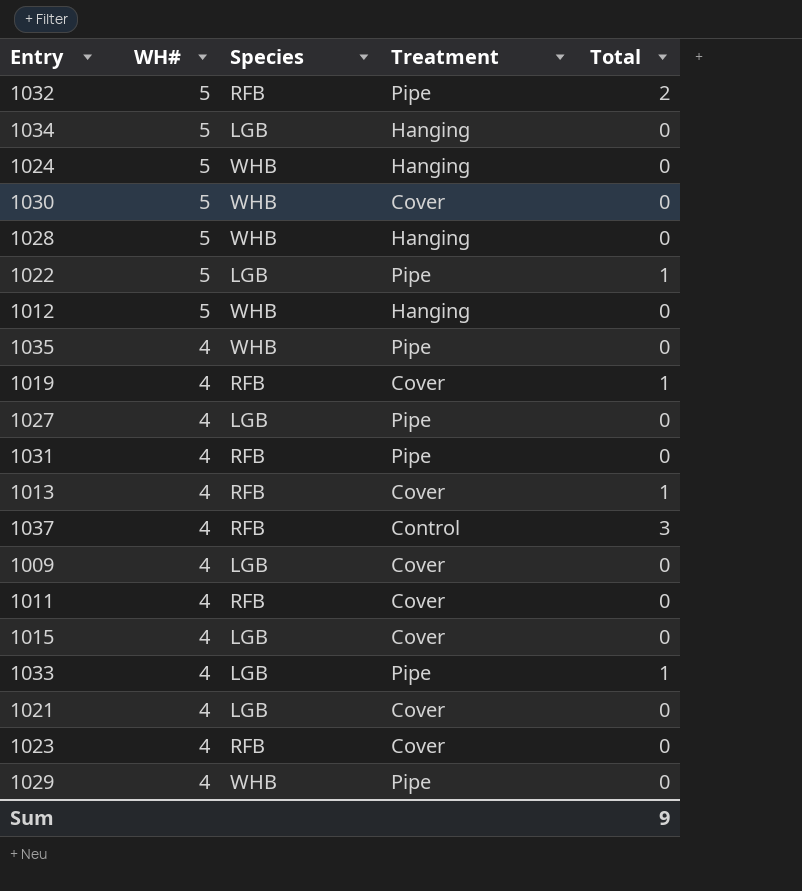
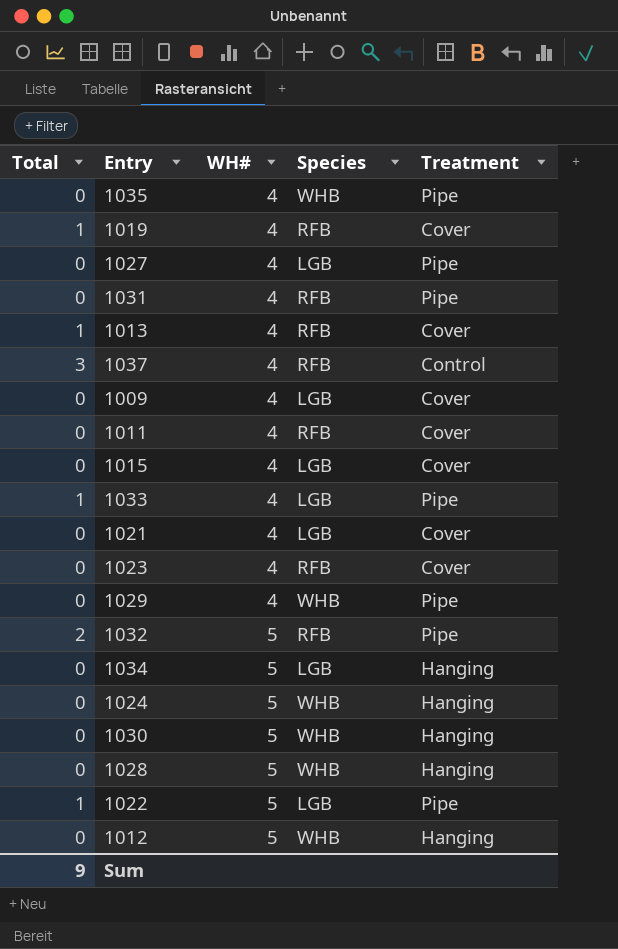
row order: WH# descending -> WH# ascending
column Total | position: 5 -> 1
1030 | Treatment: Cover -> Hanging

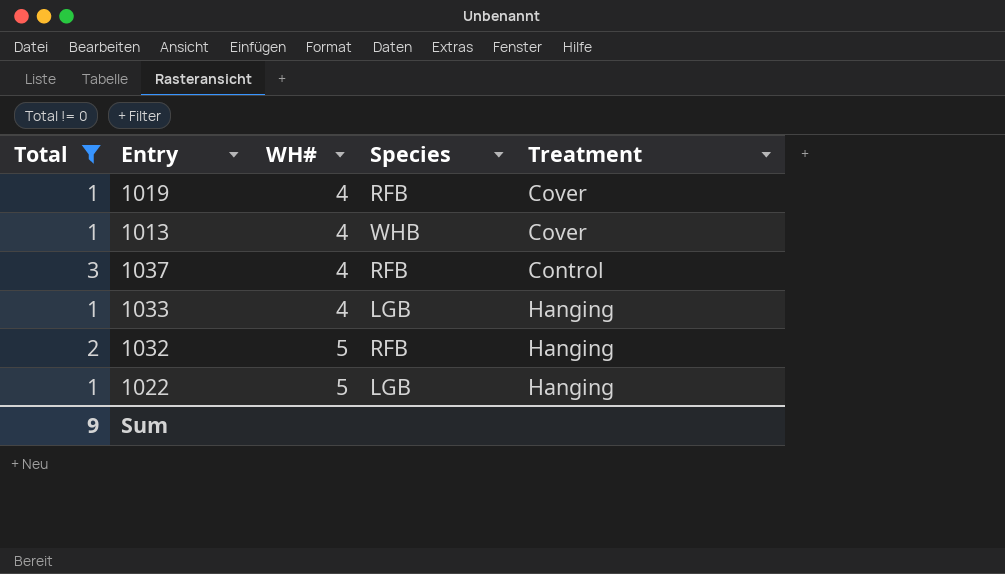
filter: none -> Total != 0
1013 | Species: RFB -> WHB
1033 | Treatment: Pipe -> Hanging
1032 | Treatment: Pipe -> Hanging
1022 | Treatment: Pipe -> Hanging

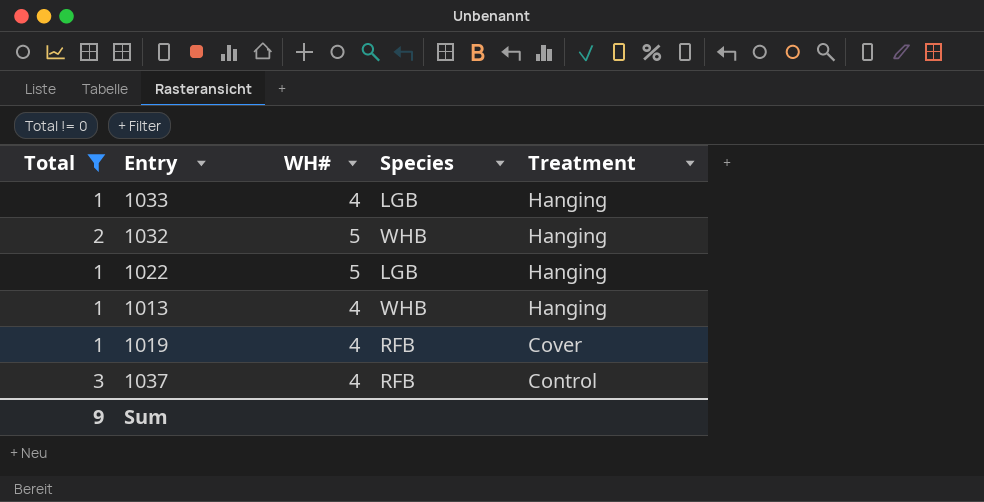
row order: WH# ascending -> Treatment descending
1032 | Species: RFB -> WHB
1013 | Treatment: Cover -> Hanging

